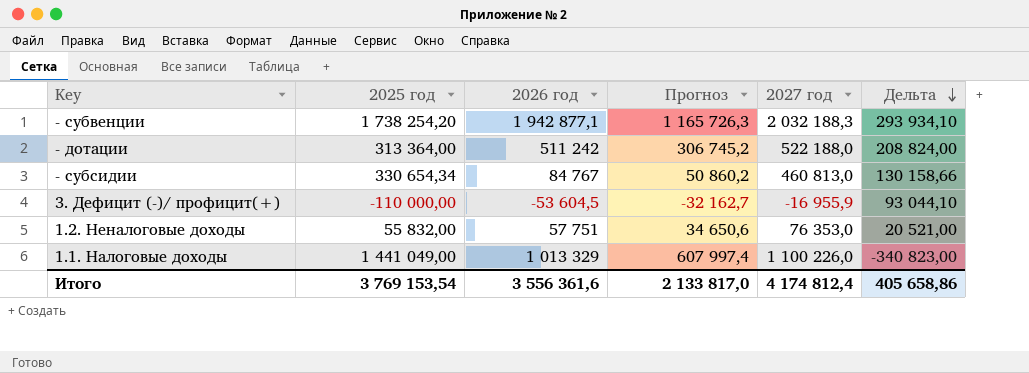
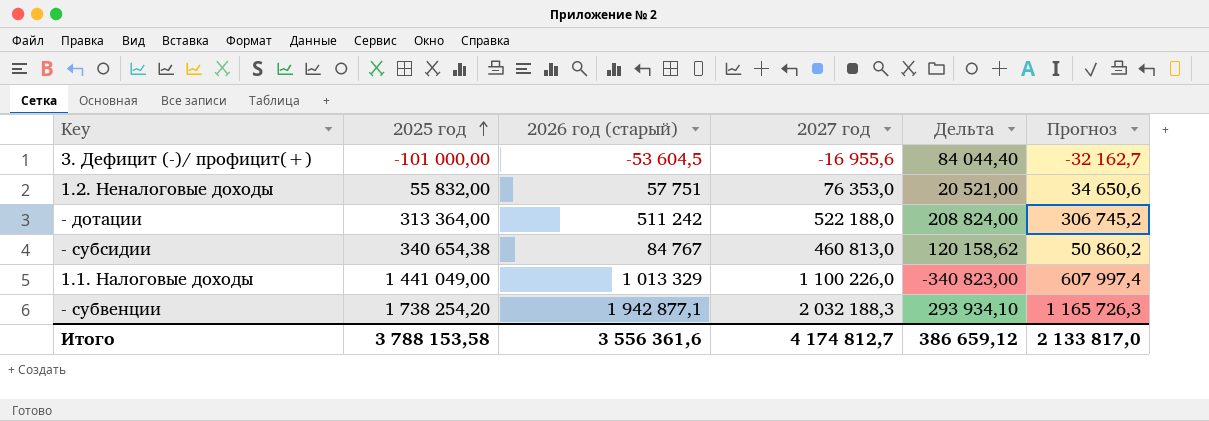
row order: Дельта descending -> 2025 год ascending
column name: 2026 год -> 2026 год (старый)
column Прогноз | position: 4 -> 6
3. Дефицит (-)/ профицит(+) | 2025 год: -110 000,00 -> -101 000,00
3. Дефицит (-)/ профицит(+) | 2027 год: -16 955,9 -> -16 955,6
3. Дефицит (-)/ профицит(+) | Дельта: 93 044,10 -> 84 044,40
- субсидии | 2025 год: 330 654,34 -> 340 654,38
- субсидии | Дельта: 130 158,66 -> 120 158,62
Итого | 2025 год: 3 769 153,54 -> 3 788 153,58
Итого | 2027 год: 4 174 812,4 -> 4 174 812,7
Итого | Дельта: 405 658,86 -> 386 659,12

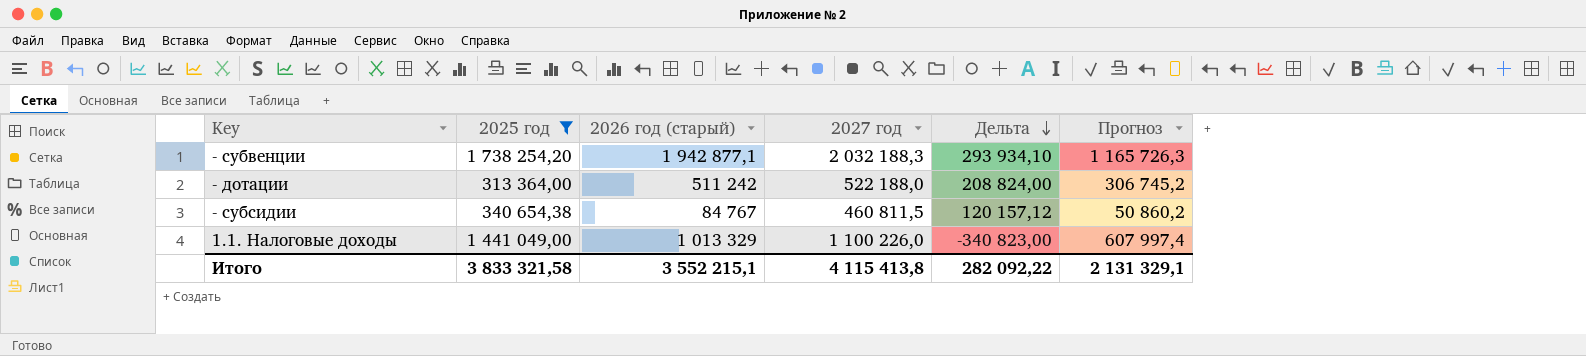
filter: none -> 2025 год >= 313 364,00
row order: 2025 год ascending -> Дельта descending
- субсидии | 2027 год: 460 813,0 -> 460 811,5
- субсидии | Дельта: 120 158,62 -> 120 157,12
Итого | 2025 год: 3 788 153,58 -> 3 833 321,58
Итого | 2026 год (старый): 3 556 361,6 -> 3 552 215,1
Итого | 2027 год: 4 174 812,7 -> 4 115 413,8
Итого | Дельта: 386 659,12 -> 282 092,22
Итого | Прогноз: 2 133 817,0 -> 2 131 329,1

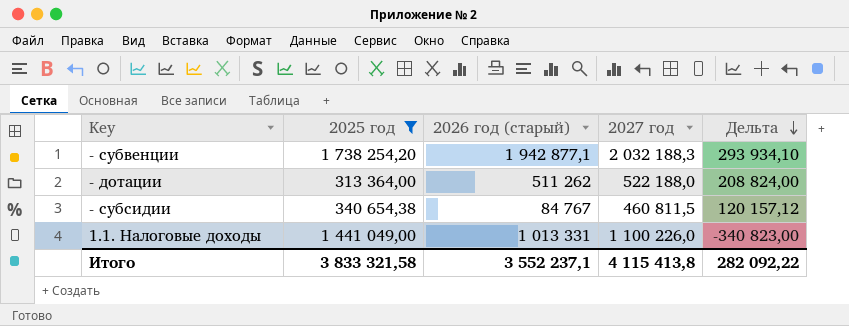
column Прогноз | formula: [2026 год (старый)] * 0,6 -> none
- дотации | 2026 год (старый): 511 242 -> 511 262
1.1. Налоговые доходы | 2026 год (старый): 1 013 329 -> 1 013 331
Итого | 2026 год (старый): 3 552 215,1 -> 3 552 237,1

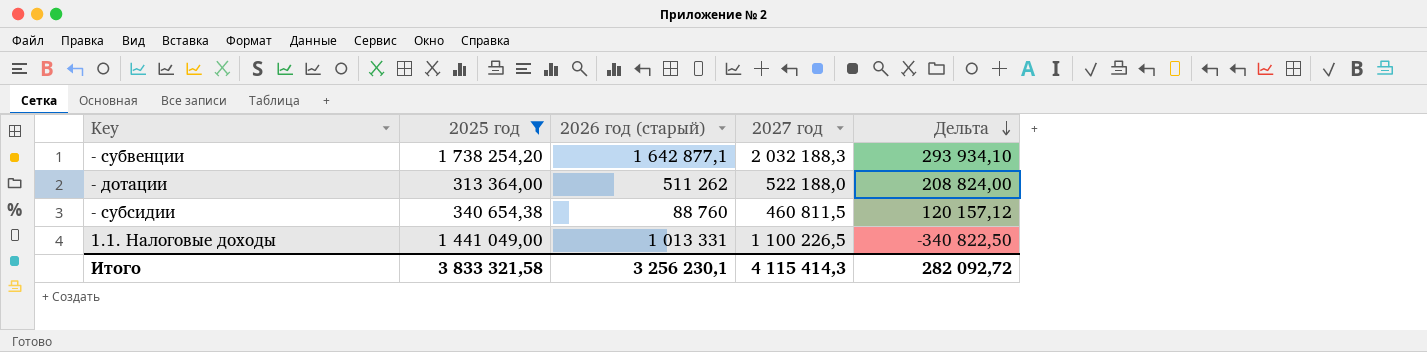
- субвенции | 2026 год (старый): 1 942 877,1 -> 1 642 877,1
- субсидии | 2026 год (старый): 84 767 -> 88 760
1.1. Налоговые доходы | 2027 год: 1 100 226,0 -> 1 100 226,5
1.1. Налоговые доходы | Дельта: -340 823,00 -> -340 822,50
Итого | 2026 год (старый): 3 552 237,1 -> 3 256 230,1
Итого | 2027 год: 4 115 413,8 -> 4 115 414,3
Итого | Дельта: 282 092,22 -> 282 092,72

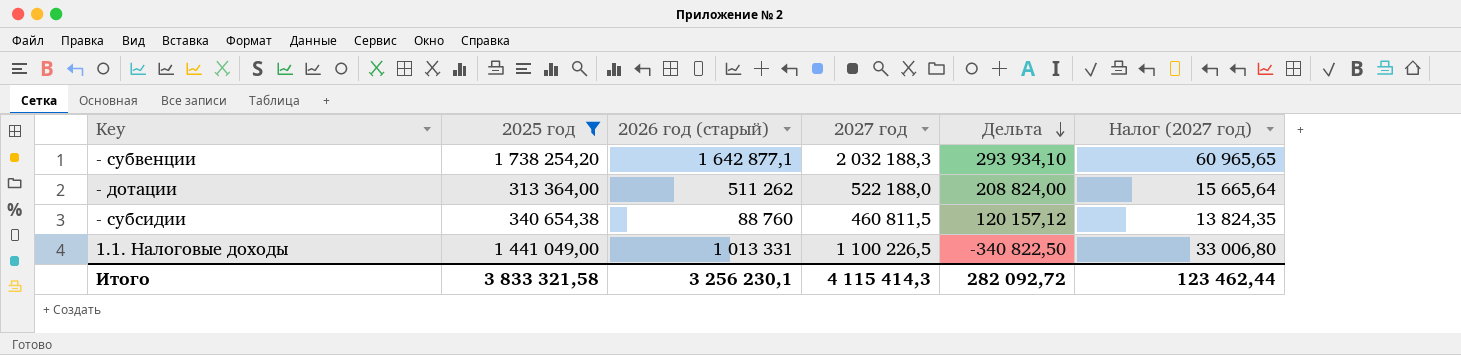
column Налог (2027 год) | formula: none -> [2027 год] * 0,03

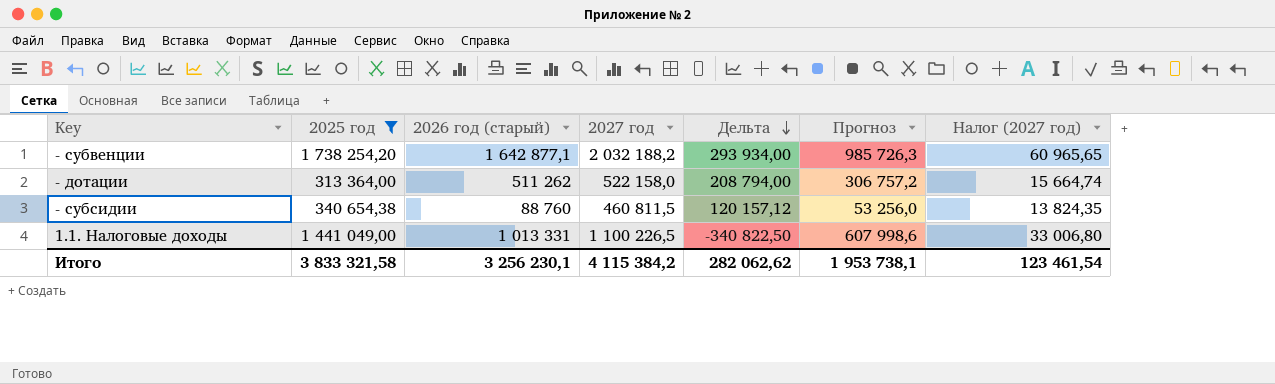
column Прогноз | formula: none -> [2026 год (старый)] * 0,6
- субвенции | 2027 год: 2 032 188,3 -> 2 032 188,2
- субвенции | Дельта: 293 934,10 -> 293 934,00
- дотации | 2027 год: 522 188,0 -> 522 158,0
- дотации | Дельта: 208 824,00 -> 208 794,00
- дотации | Налог (2027 год): 15 665,64 -> 15 664,74
Итого | 2027 год: 4 115 414,3 -> 4 115 384,2
Итого | Дельта: 282 092,72 -> 282 062,62
Итого | Налог (2027 год): 123 462,44 -> 123 461,54

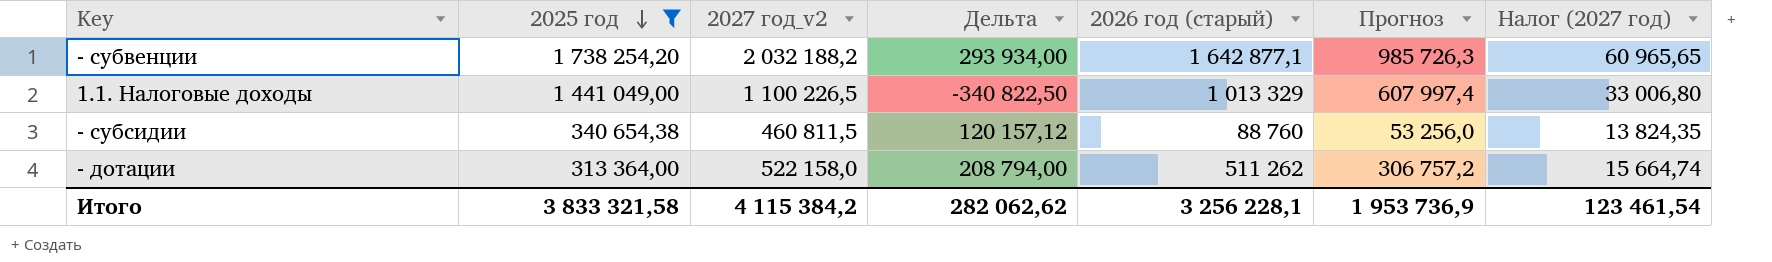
row order: Дельта descending -> 2025 год descending
column name: 2027 год -> 2027 год_v2
column 2026 год (старый) | position: 3 -> 5
1.1. Налоговые доходы | 2026 год (старый): 1 013 331 -> 1 013 329
1.1. Налоговые доходы | Прогноз: 607 998,6 -> 607 997,4
Итого | 2026 год (старый): 3 256 230,1 -> 3 256 228,1
Итого | Прогноз: 1 953 738,1 -> 1 953 736,9

